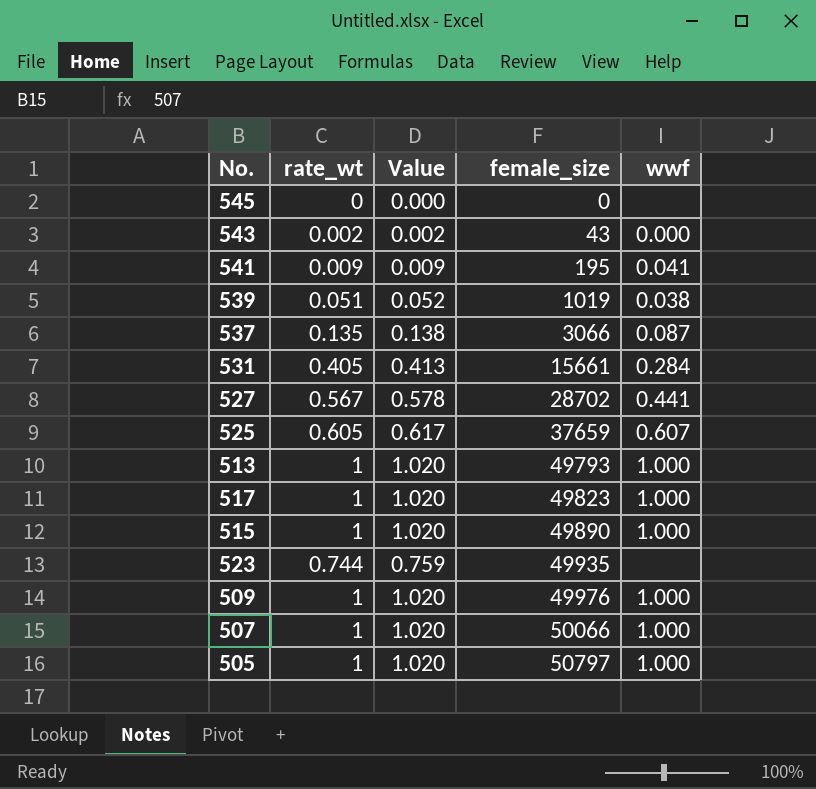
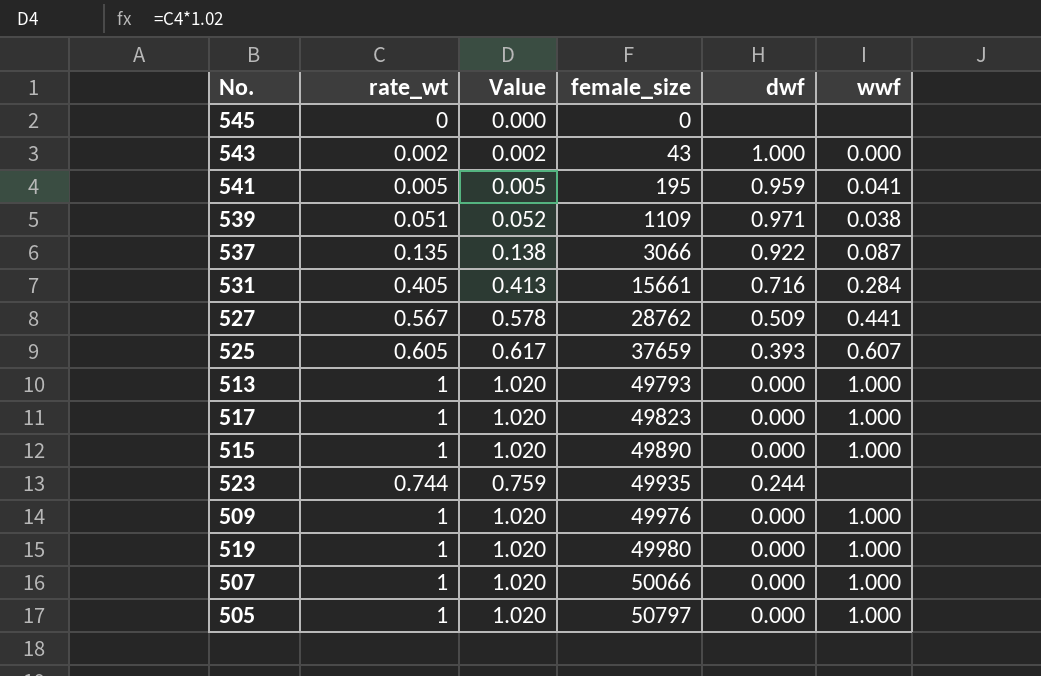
column dwf | position: none -> 5
541 | rate_wt: 0.009 -> 0.005
541 | Value: 0.009 -> 0.005
539 | female_size: 1019 -> 1109
527 | female_size: 28702 -> 28762
row 519: none -> 1 | 1.020 | 49980 | 0.000 | 1.000

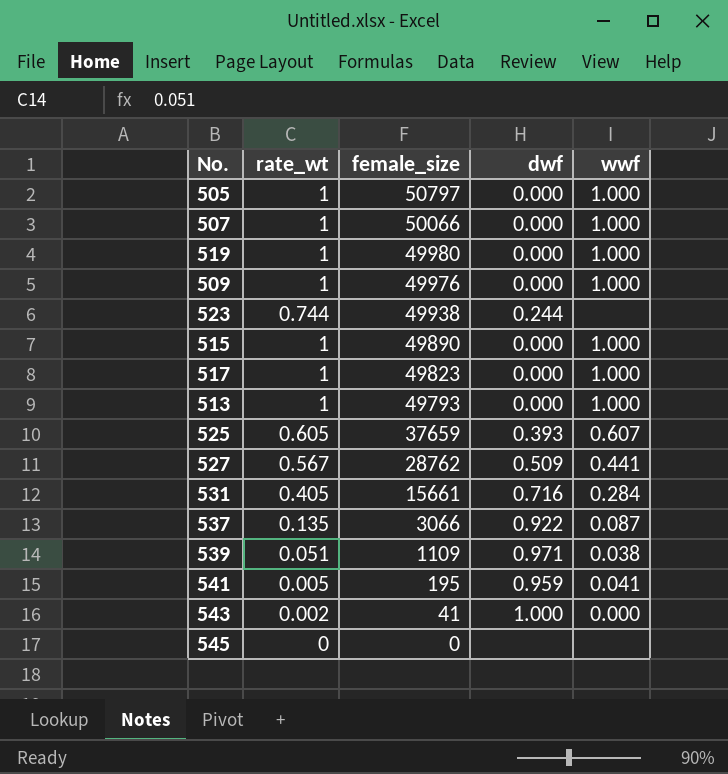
row order: female_size ascending -> female_size descending
column Value | formula: [rate_wt] * 1.02 -> none
523 | female_size: 49935 -> 49938
543 | female_size: 43 -> 41

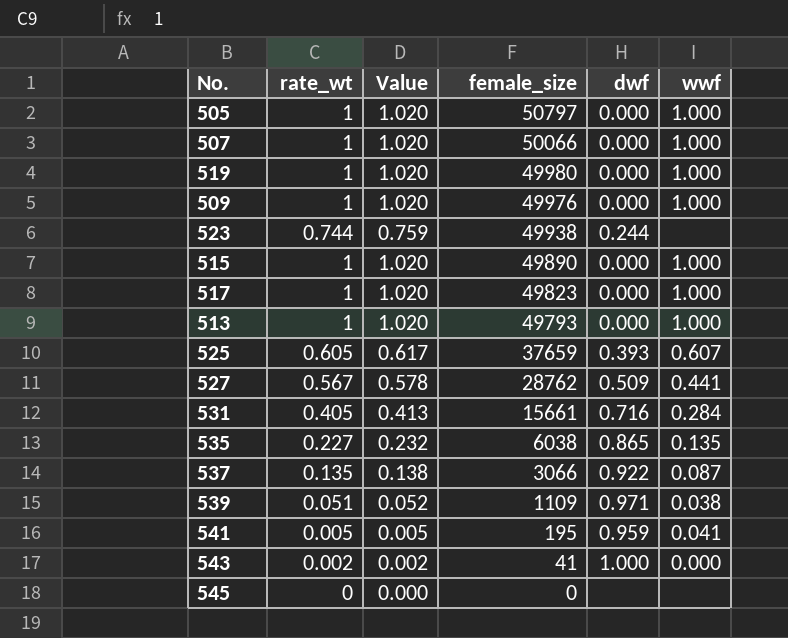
column Value | formula: none -> [rate_wt] * 1.02
row 535: none -> 0.227 | 0.232 | 6038 | 0.865 | 0.135

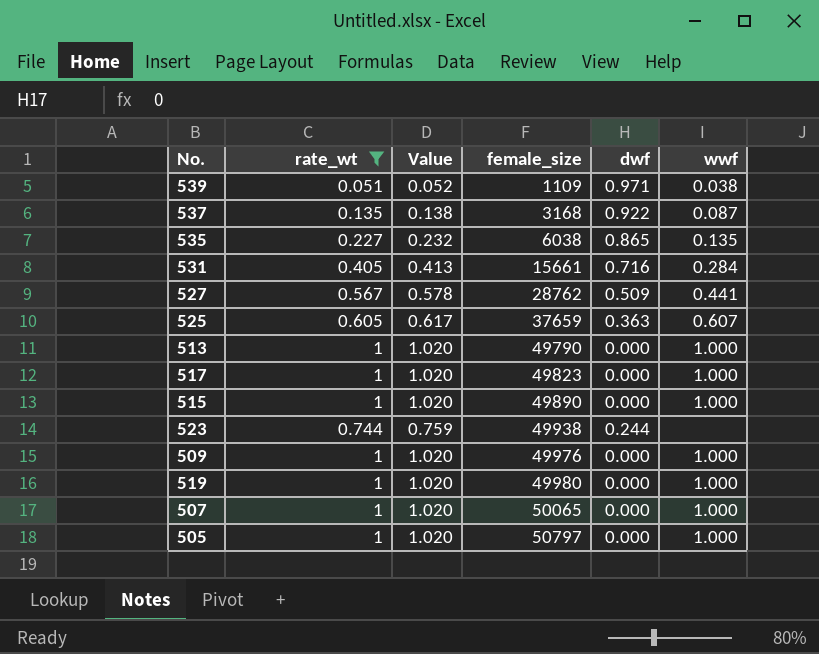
filter: none -> rate_wt >= 0.051
row order: female_size descending -> female_size ascending
537 | female_size: 3066 -> 3168
525 | dwf: 0.393 -> 0.363
513 | female_size: 49793 -> 49790
507 | female_size: 50066 -> 50065

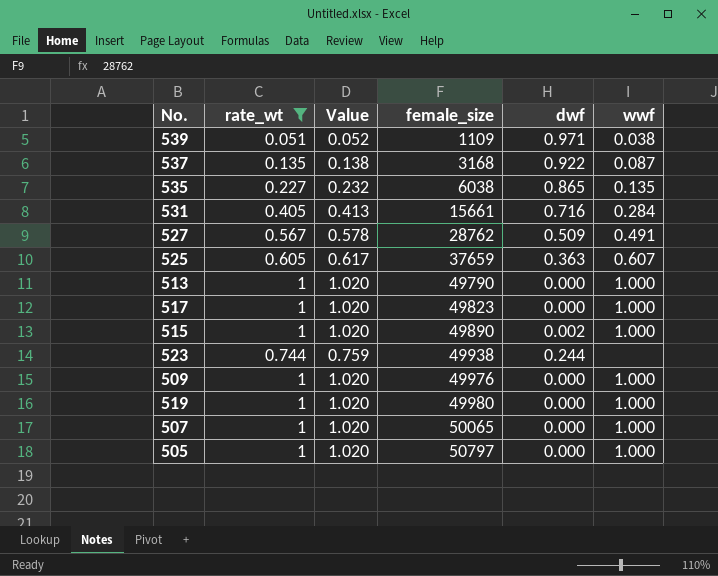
527 | wwf: 0.441 -> 0.491
515 | dwf: 0.000 -> 0.002

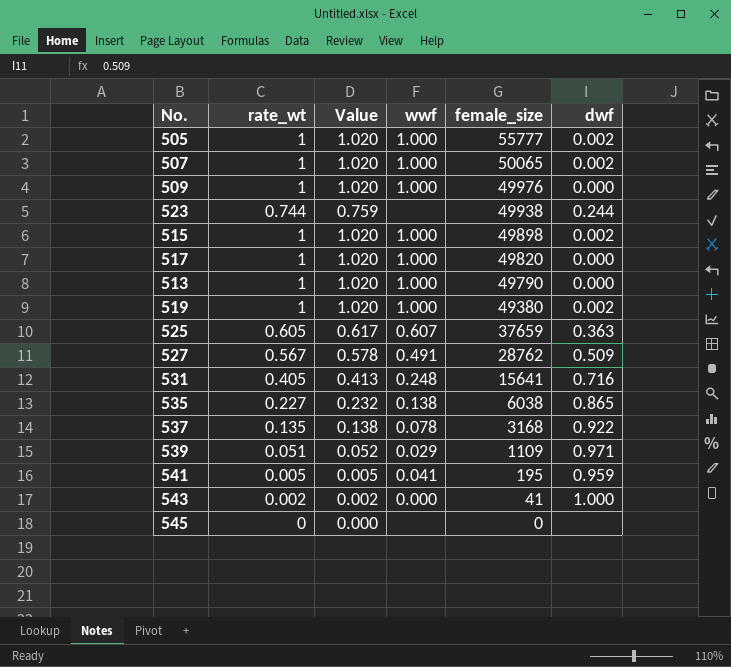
filter: rate_wt >= 0.051 -> none
row order: female_size ascending -> female_size descending
column wwf | position: 6 -> 4
505 | female_size: 50797 -> 55777
505 | dwf: 0.000 -> 0.002
507 | dwf: 0.000 -> 0.002
515 | female_size: 49890 -> 49898
517 | female_size: 49823 -> 49820
519 | female_size: 49980 -> 49380
519 | dwf: 0.000 -> 0.002
531 | wwf: 0.284 -> 0.248
531 | female_size: 15661 -> 15641
535 | wwf: 0.135 -> 0.138
537 | wwf: 0.087 -> 0.078
539 | wwf: 0.038 -> 0.029

